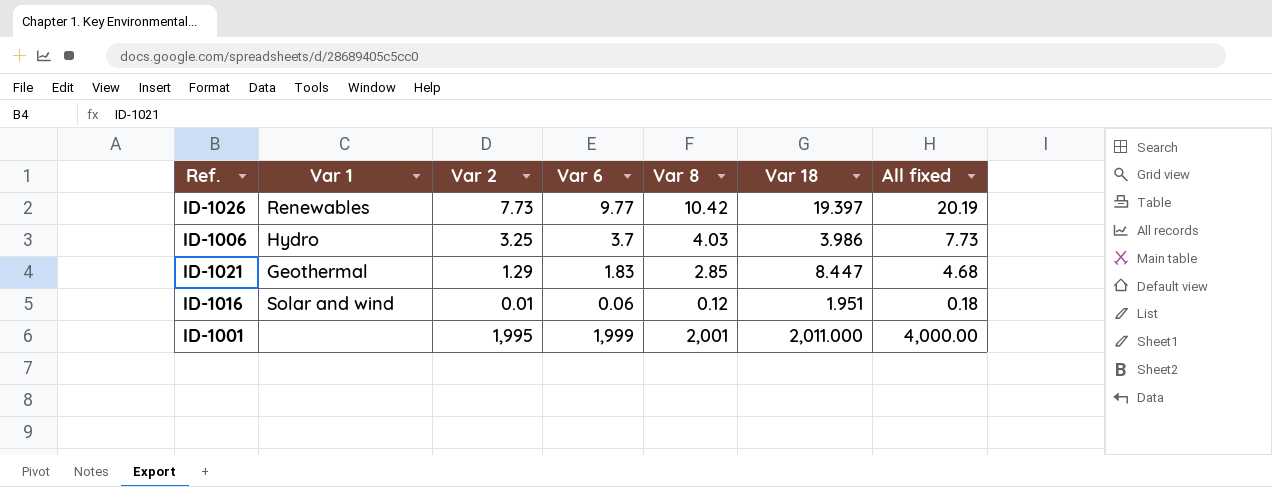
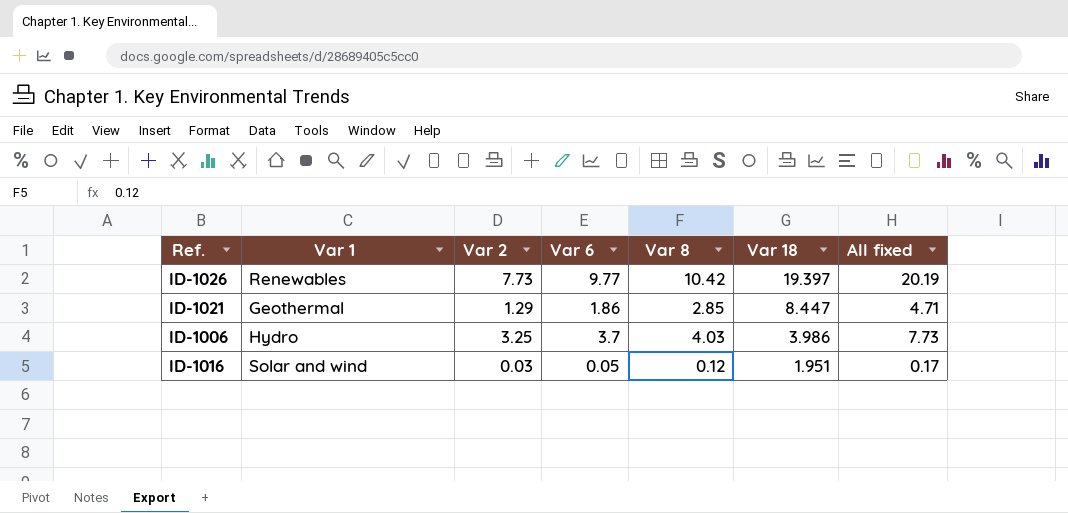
row order: none -> Var 18 descending
row ID-1001: none | 1,995 | 1,999 | 2,001 | 2,011.000 | 4,000.00 -> none
ID-1021 | Var 6: 1.83 -> 1.86
ID-1021 | All fixed: 4.68 -> 4.71
ID-1016 | Var 2: 0.01 -> 0.03
ID-1016 | Var 6: 0.06 -> 0.05
ID-1016 | All fixed: 0.18 -> 0.17

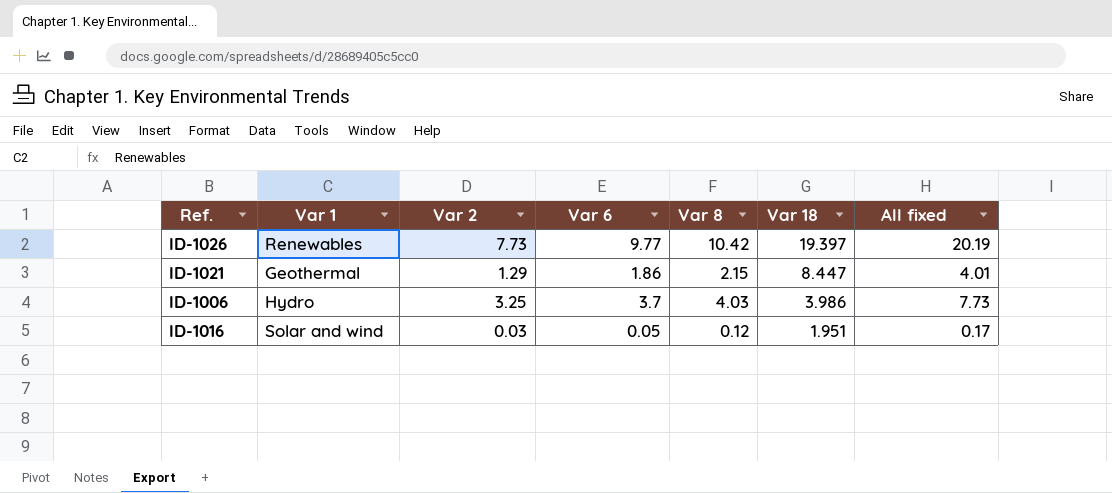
ID-1021 | Var 8: 2.85 -> 2.15
ID-1021 | All fixed: 4.71 -> 4.01

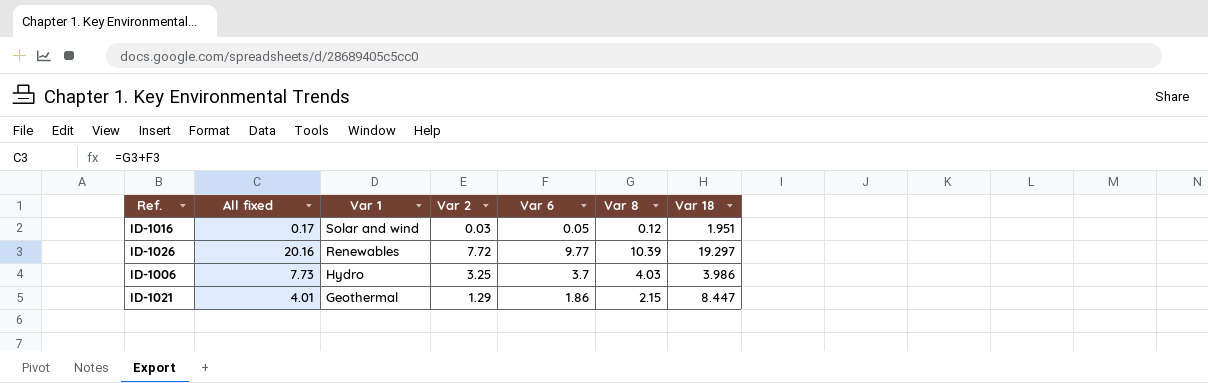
row order: Var 18 descending -> Var 1 descending
column All fixed | position: 7 -> 2
ID-1026 | All fixed: 20.19 -> 20.16
ID-1026 | Var 2: 7.73 -> 7.72
ID-1026 | Var 8: 10.42 -> 10.39
ID-1026 | Var 18: 19.397 -> 19.297

